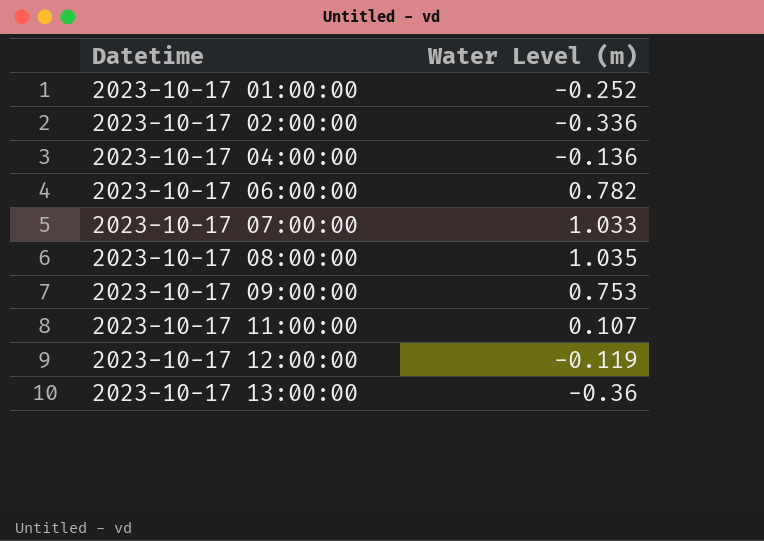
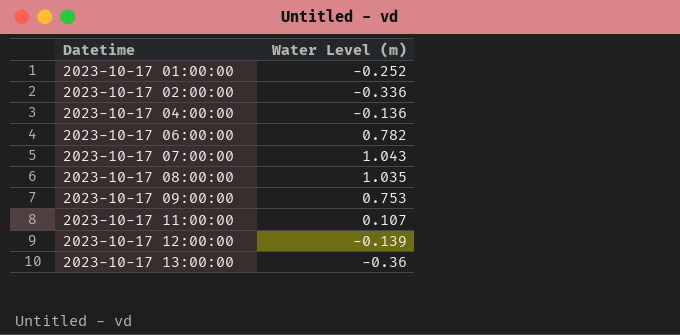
2023-10-17 07:00:00 | Water Level (m): 1.033 -> 1.043
2023-10-17 12:00:00 | Water Level (m): -0.119 -> -0.139

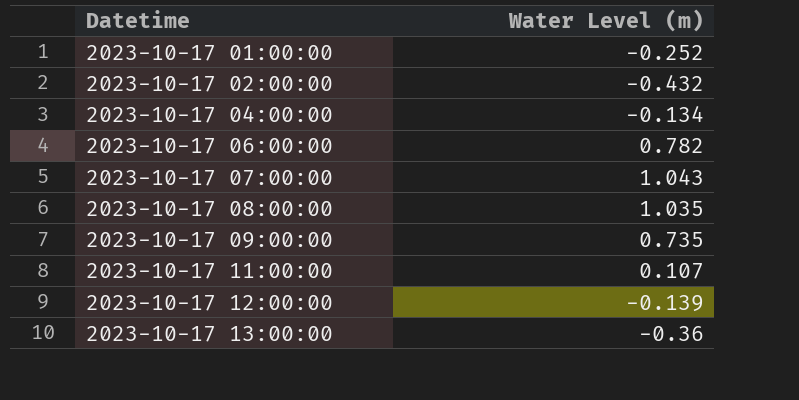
2023-10-17 02:00:00 | Water Level (m): -0.336 -> -0.432
2023-10-17 04:00:00 | Water Level (m): -0.136 -> -0.134
2023-10-17 09:00:00 | Water Level (m): 0.753 -> 0.735

